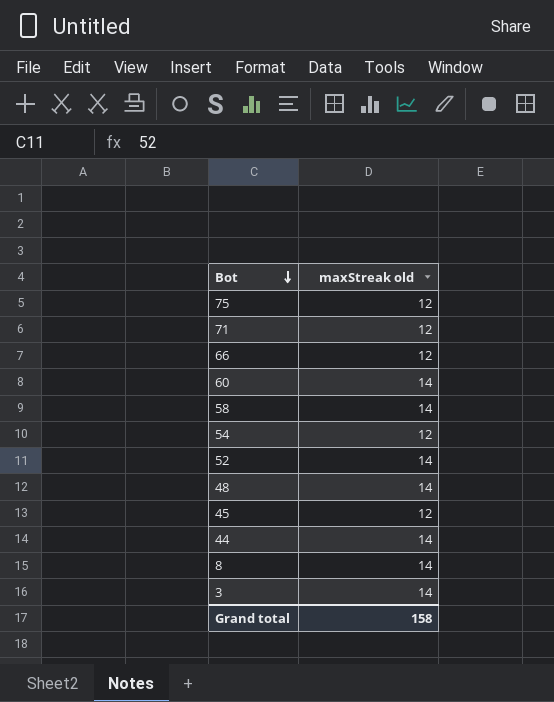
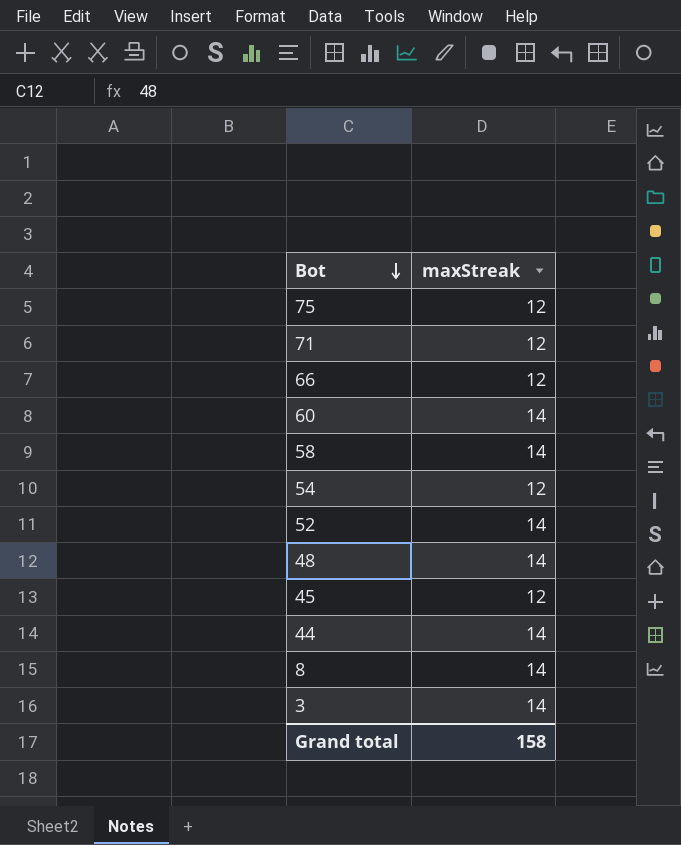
column name: maxStreak old -> maxStreak

